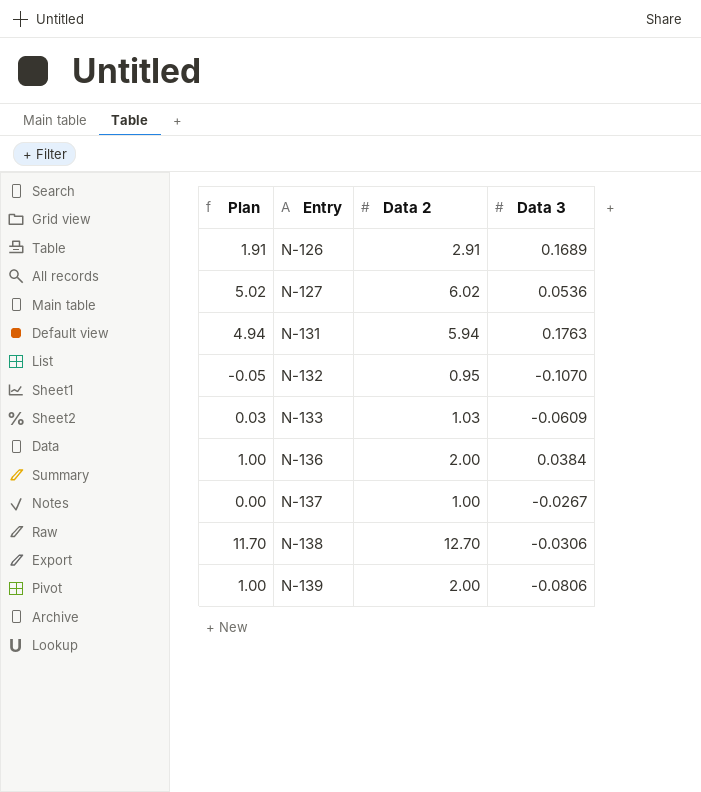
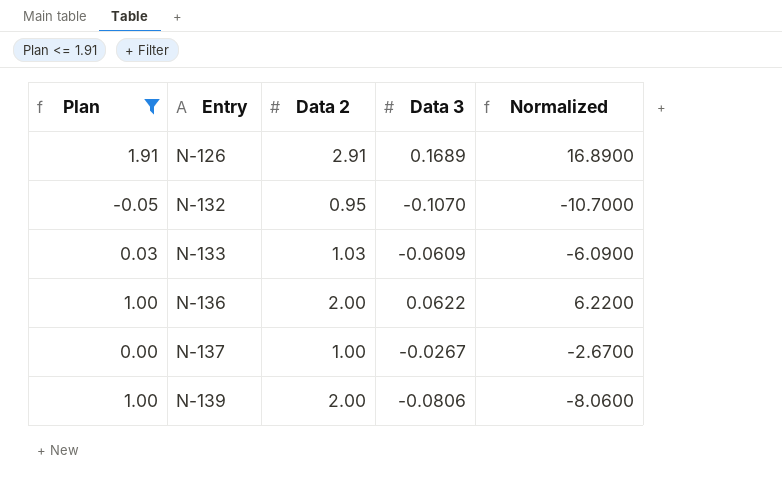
filter: none -> Plan <= 1.91
column Normalized | formula: none -> [Data 3] * 100
N-136 | Data 3: 0.0384 -> 0.0622

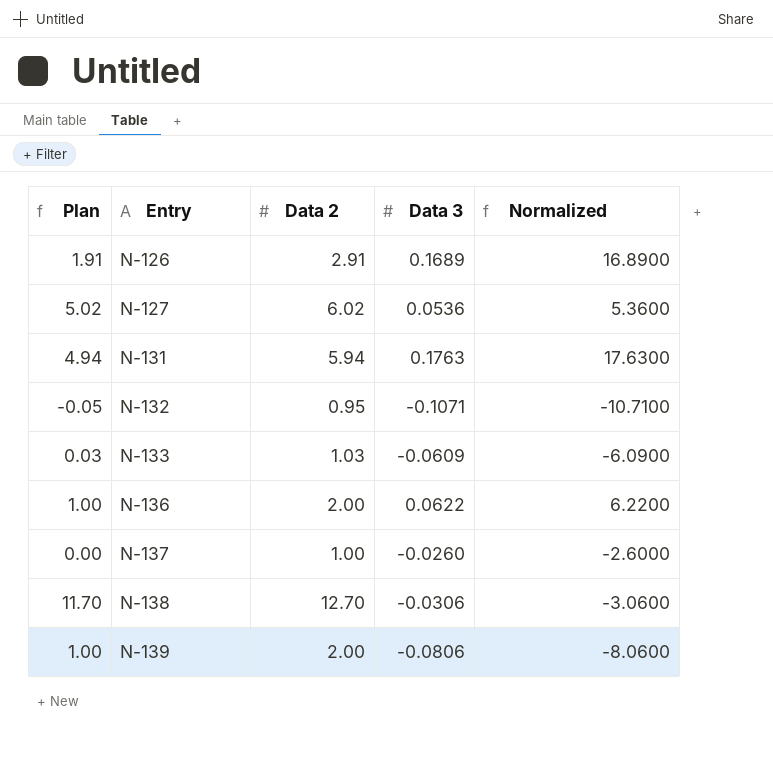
filter: Plan <= 1.91 -> none
N-132 | Data 3: -0.1070 -> -0.1071
N-132 | Normalized: -10.7000 -> -10.7100
N-137 | Data 3: -0.0267 -> -0.0260
N-137 | Normalized: -2.6700 -> -2.6000

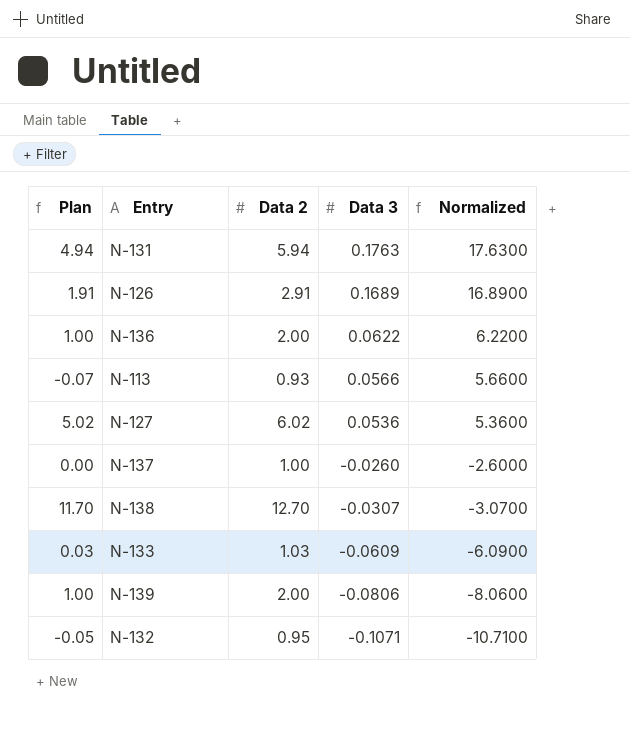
row order: Entry ascending -> Data 3 descending
row N-113: none -> -0.07 | 0.93 | 0.0566 | 5.6600
N-138 | Data 3: -0.0306 -> -0.0307
N-138 | Normalized: -3.0600 -> -3.0700

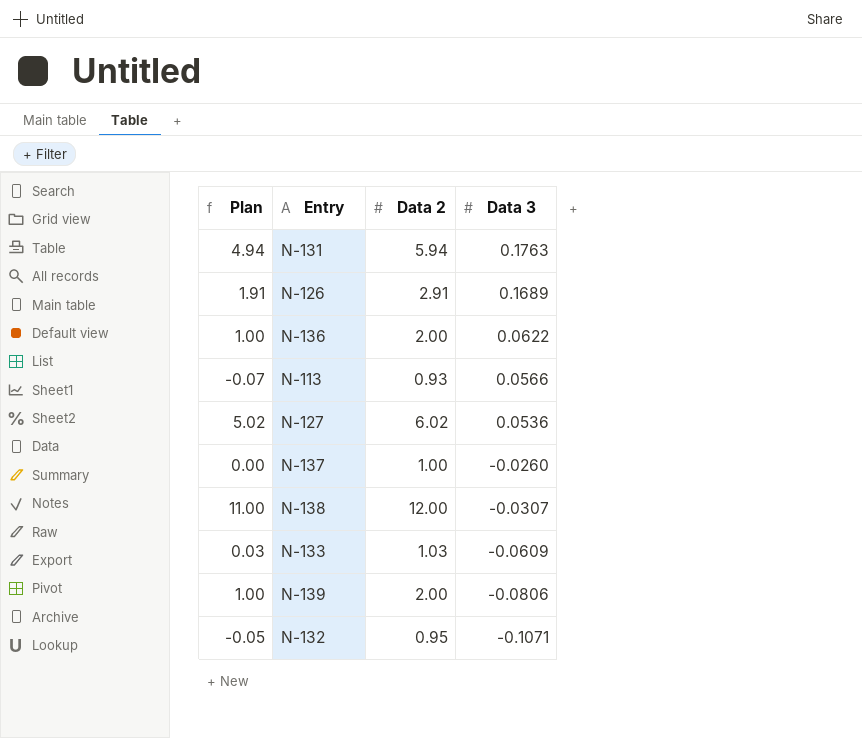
column Normalized | formula: [Data 3] * 100 -> none
N-138 | Plan: 11.70 -> 11.00
N-138 | Data 2: 12.70 -> 12.00

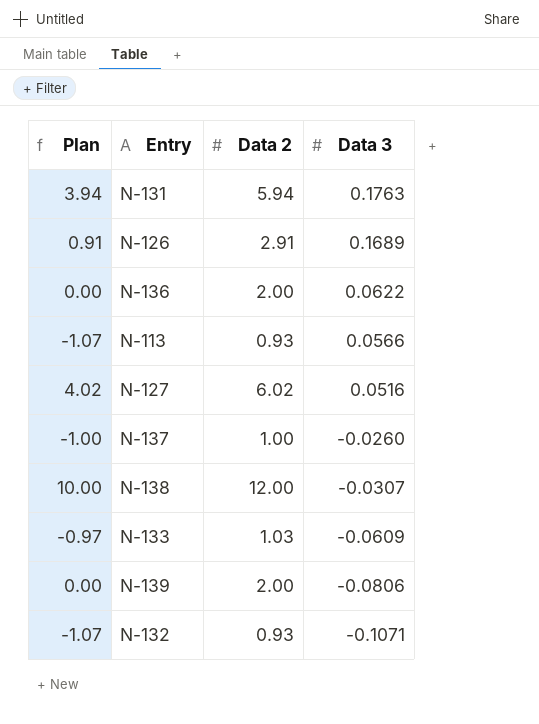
column Plan | formula: [Data 2] - 1 -> [Data 2] - 2
N-127 | Data 3: 0.0536 -> 0.0516
N-132 | Data 2: 0.95 -> 0.93

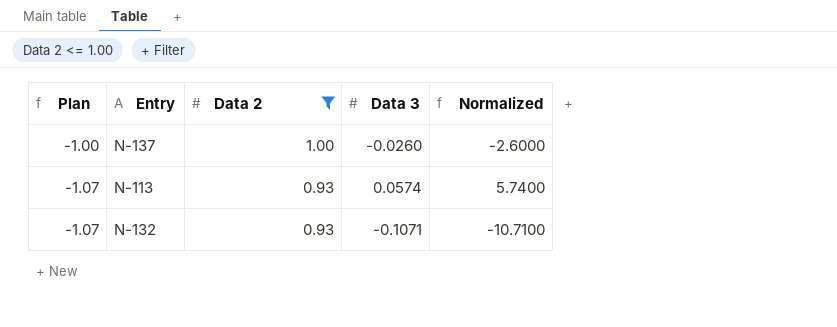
filter: none -> Data 2 <= 1.00
row order: Data 3 descending -> Plan descending
column Normalized | formula: none -> [Data 3] * 100
N-113 | Data 3: 0.0566 -> 0.0574

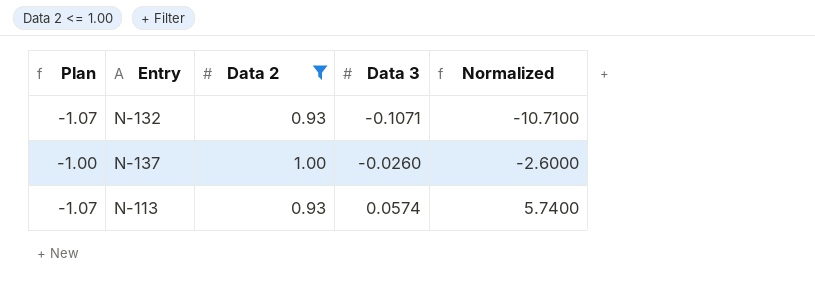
row order: Plan descending -> Data 3 ascending

